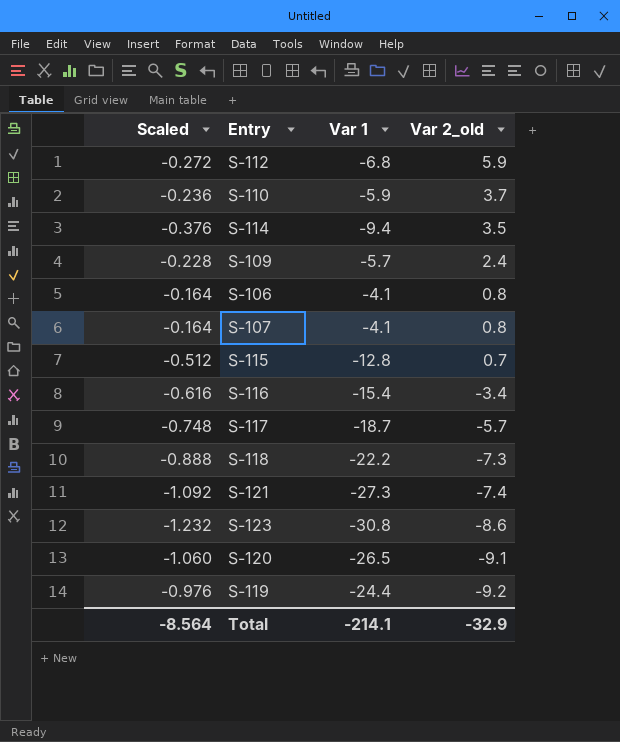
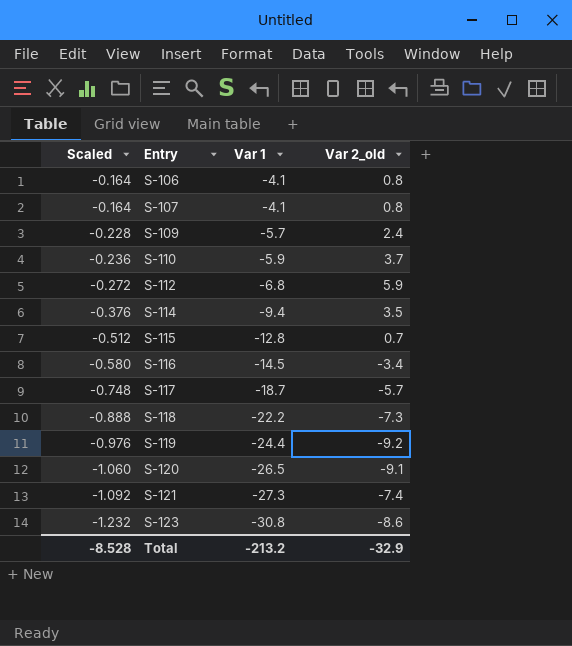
row order: Var 2_old descending -> Scaled descending
S-116 | Scaled: -0.616 -> -0.580
S-116 | Var 1: -15.4 -> -14.5
Total | Scaled: -8.564 -> -8.528
Total | Var 1: -214.1 -> -213.2

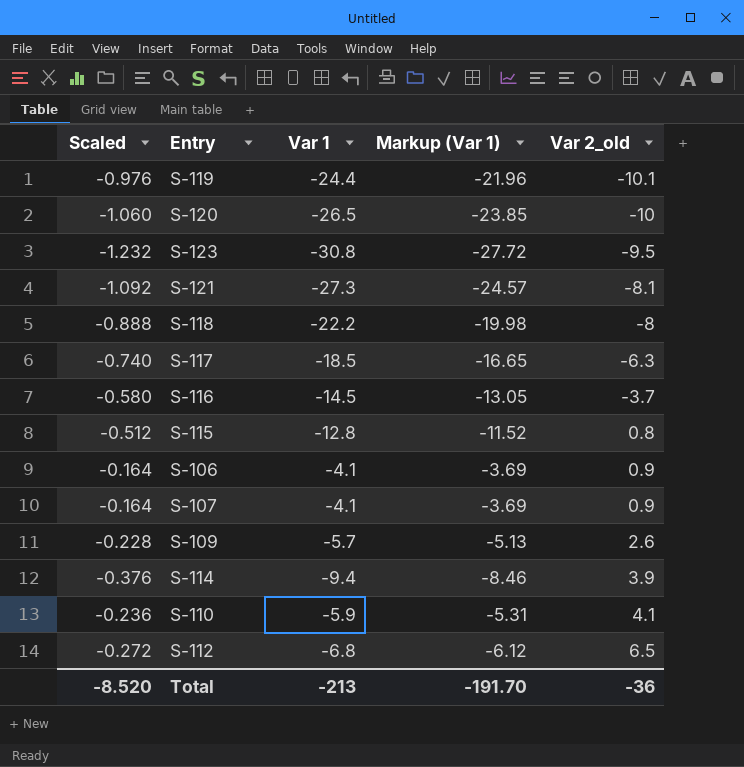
row order: Scaled descending -> Var 2_old ascending
column Markup (Var 1) | formula: none -> [Var 1] * 0.9
S-119 | Var 2_old: -9.2 -> -10.1
S-120 | Var 2_old: -9.1 -> -10
S-123 | Var 2_old: -8.6 -> -9.5
S-121 | Var 2_old: -7.4 -> -8.1
S-118 | Var 2_old: -7.3 -> -8
S-117 | Scaled: -0.748 -> -0.740
S-117 | Var 1: -18.7 -> -18.5
S-117 | Var 2_old: -5.7 -> -6.3
S-116 | Var 2_old: -3.4 -> -3.7
S-115 | Var 2_old: 0.7 -> 0.8
S-106 | Var 2_old: 0.8 -> 0.9
S-107 | Var 2_old: 0.8 -> 0.9
S-109 | Var 2_old: 2.4 -> 2.6
S-114 | Var 2_old: 3.5 -> 3.9
S-110 | Var 2_old: 3.7 -> 4.1
S-112 | Var 2_old: 5.9 -> 6.5
Total | Scaled: -8.528 -> -8.520
Total | Var 1: -213.2 -> -213
Total | Var 2_old: -32.9 -> -36

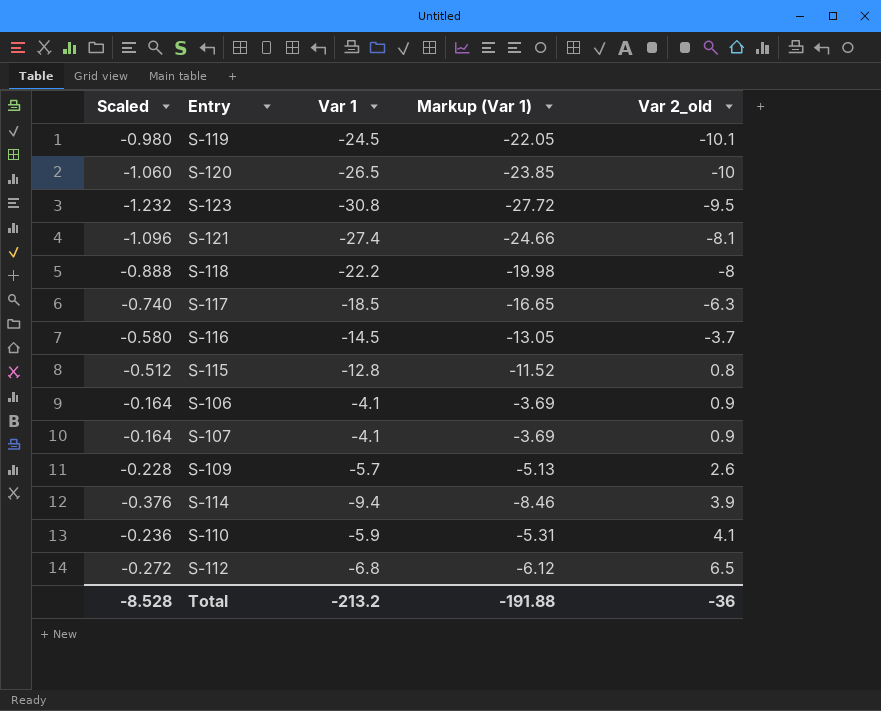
S-119 | Scaled: -0.976 -> -0.980
S-119 | Var 1: -24.4 -> -24.5
S-119 | Markup (Var 1): -21.96 -> -22.05
S-121 | Scaled: -1.092 -> -1.096
S-121 | Var 1: -27.3 -> -27.4
S-121 | Markup (Var 1): -24.57 -> -24.66
Total | Scaled: -8.520 -> -8.528
Total | Var 1: -213 -> -213.2
Total | Markup (Var 1): -191.70 -> -191.88

